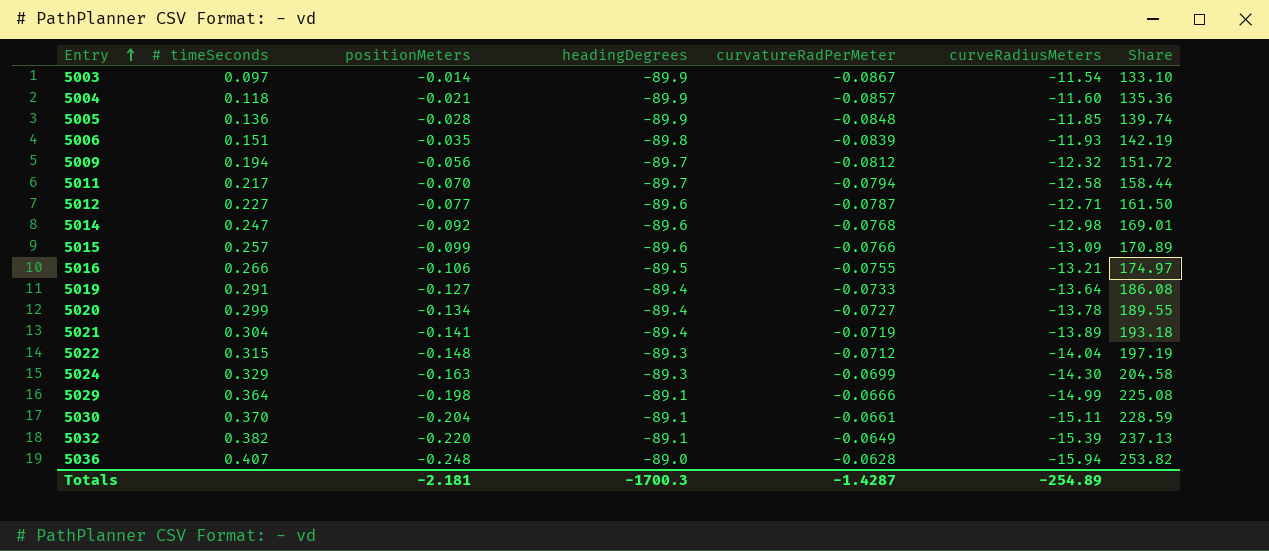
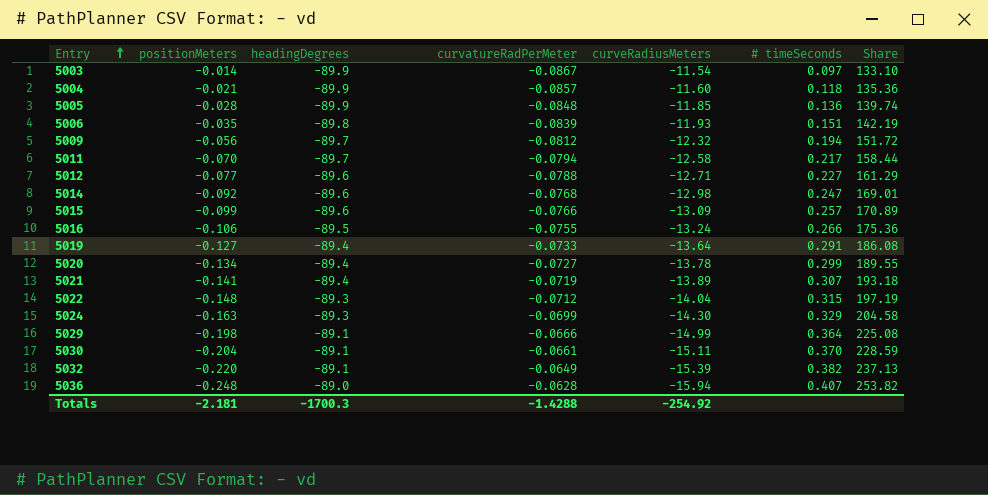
column # timeSeconds | position: 2 -> 6
5012 | curvatureRadPerMeter: -0.0787 -> -0.0788
5012 | Share: 161.50 -> 161.29
5016 | curveRadiusMeters: -13.21 -> -13.24
5016 | Share: 174.97 -> 175.36
5021 | # timeSeconds: 0.304 -> 0.307
Totals | curvatureRadPerMeter: -1.4287 -> -1.4288
Totals | curveRadiusMeters: -254.89 -> -254.92

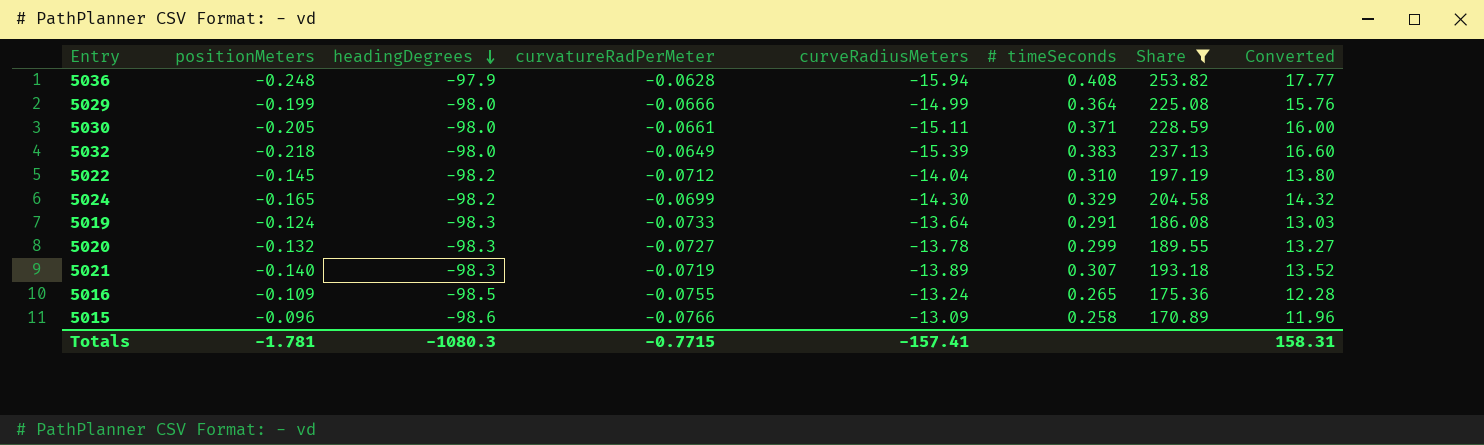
filter: none -> Share >= 170.89
row order: Entry ascending -> headingDegrees descending
column Converted | formula: none -> [Share] * 0.07
5036 | headingDegrees: -89.0 -> -97.9
5036 | # timeSeconds: 0.407 -> 0.408
5029 | positionMeters: -0.198 -> -0.199
5029 | headingDegrees: -89.1 -> -98.0
5030 | positionMeters: -0.204 -> -0.205
5030 | headingDegrees: -89.1 -> -98.0
5030 | # timeSeconds: 0.370 -> 0.371
5032 | positionMeters: -0.220 -> -0.218
5032 | headingDegrees: -89.1 -> -98.0
5032 | # timeSeconds: 0.382 -> 0.383
5022 | positionMeters: -0.148 -> -0.145
5022 | headingDegrees: -89.3 -> -98.2
5022 | # timeSeconds: 0.315 -> 0.310
5024 | positionMeters: -0.163 -> -0.165
5024 | headingDegrees: -89.3 -> -98.2
5019 | positionMeters: -0.127 -> -0.124
5019 | headingDegrees: -89.4 -> -98.3
5020 | positionMeters: -0.134 -> -0.132
5020 | headingDegrees: -89.4 -> -98.3
5021 | positionMeters: -0.141 -> -0.140
5021 | headingDegrees: -89.4 -> -98.3
5016 | positionMeters: -0.106 -> -0.109
5016 | headingDegrees: -89.5 -> -98.5
5016 | # timeSeconds: 0.266 -> 0.265
5015 | positionMeters: -0.099 -> -0.096
5015 | headingDegrees: -89.6 -> -98.6
5015 | # timeSeconds: 0.257 -> 0.258
Totals | positionMeters: -2.181 -> -1.781
Totals | headingDegrees: -1700.3 -> -1080.3
Totals | curvatureRadPerMeter: -1.4288 -> -0.7715
Totals | curveRadiusMeters: -254.92 -> -157.41

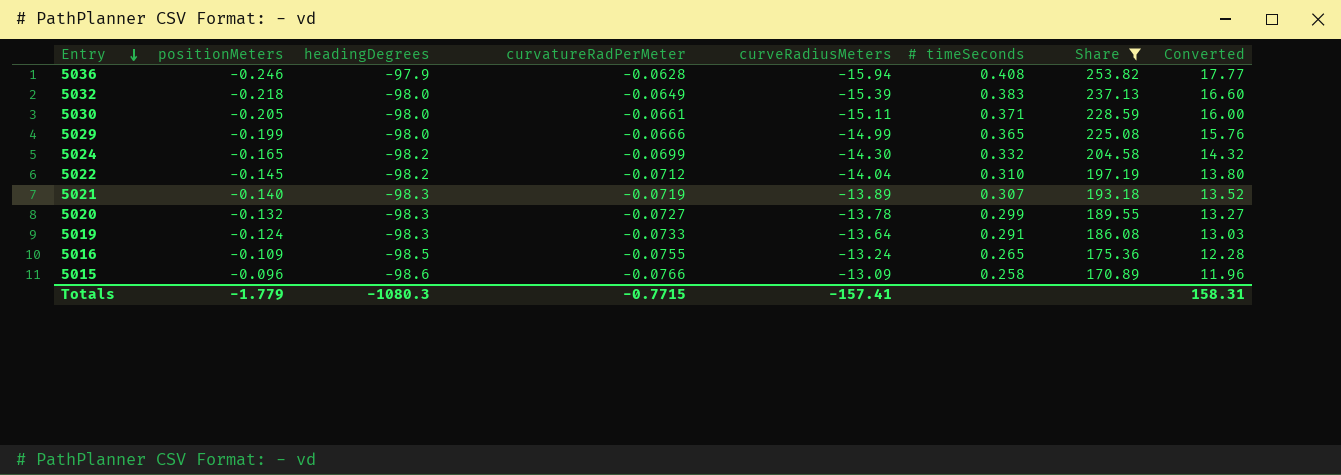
row order: headingDegrees descending -> Entry descending
5036 | positionMeters: -0.248 -> -0.246
5029 | # timeSeconds: 0.364 -> 0.365
5024 | # timeSeconds: 0.329 -> 0.332
Totals | positionMeters: -1.781 -> -1.779

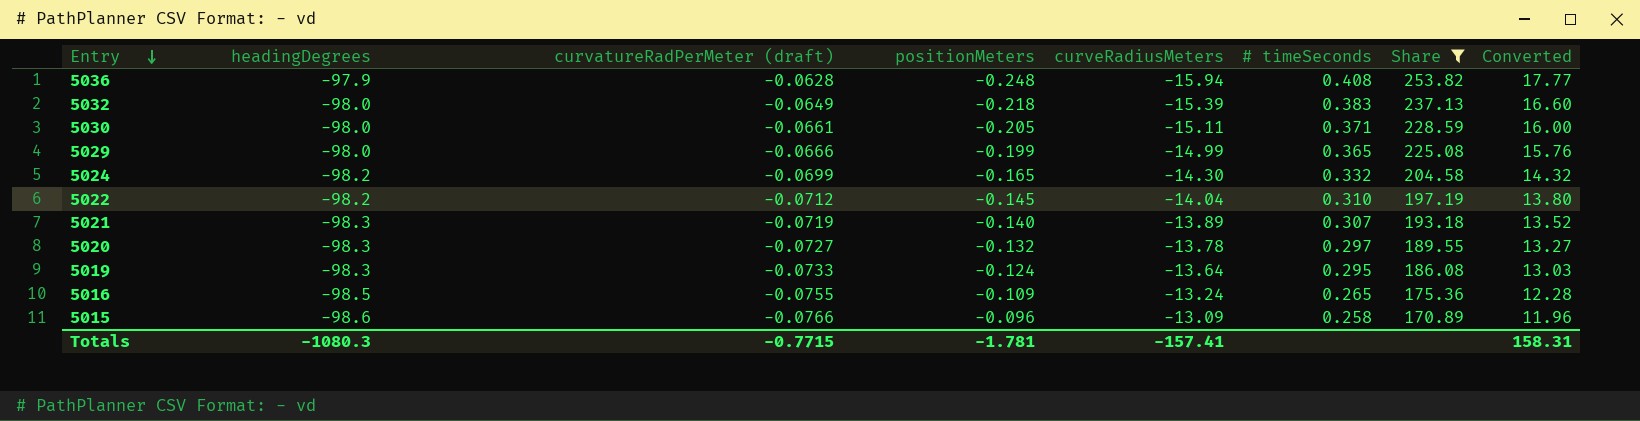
column name: curvatureRadPerMeter -> curvatureRadPerMeter (draft)
column positionMeters | position: 2 -> 4
5036 | positionMeters: -0.246 -> -0.248
5020 | # timeSeconds: 0.299 -> 0.297
5019 | # timeSeconds: 0.291 -> 0.295
Totals | positionMeters: -1.779 -> -1.781

